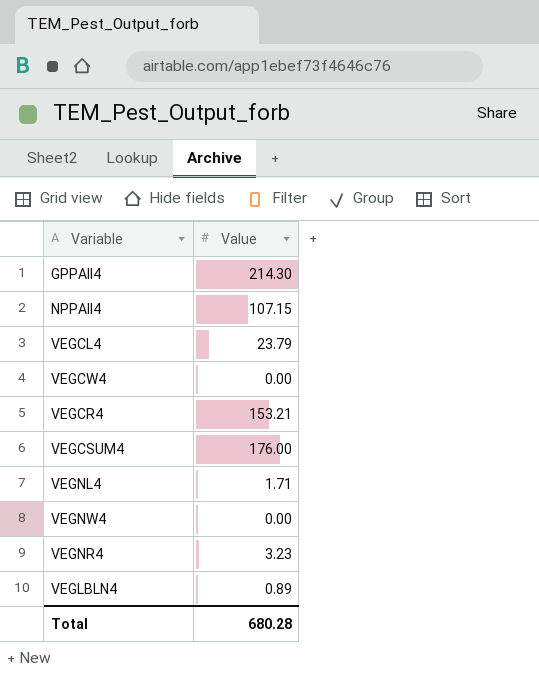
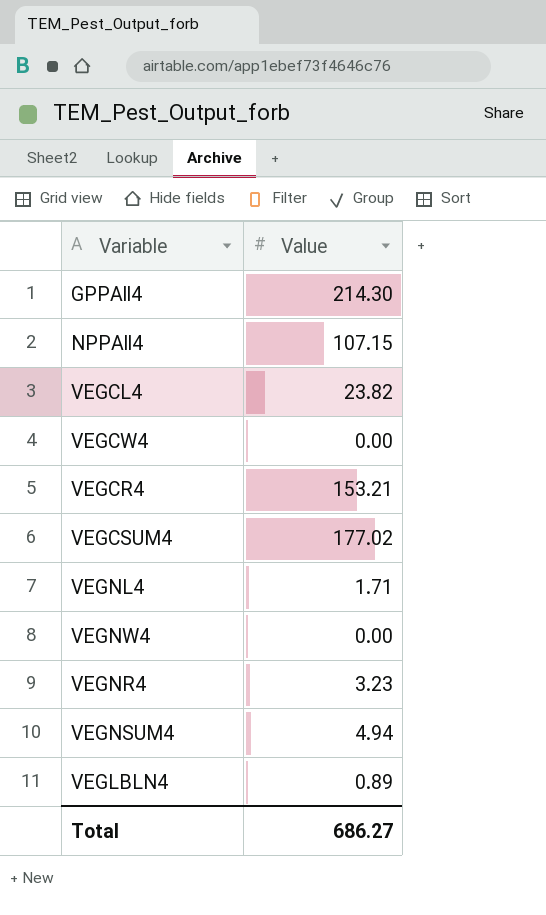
VEGCL4 | Value: 23.79 -> 23.82
VEGCSUM4 | Value: 176.00 -> 177.02
row VEGNSUM4: none -> 4.94
Total | Value: 680.28 -> 686.27

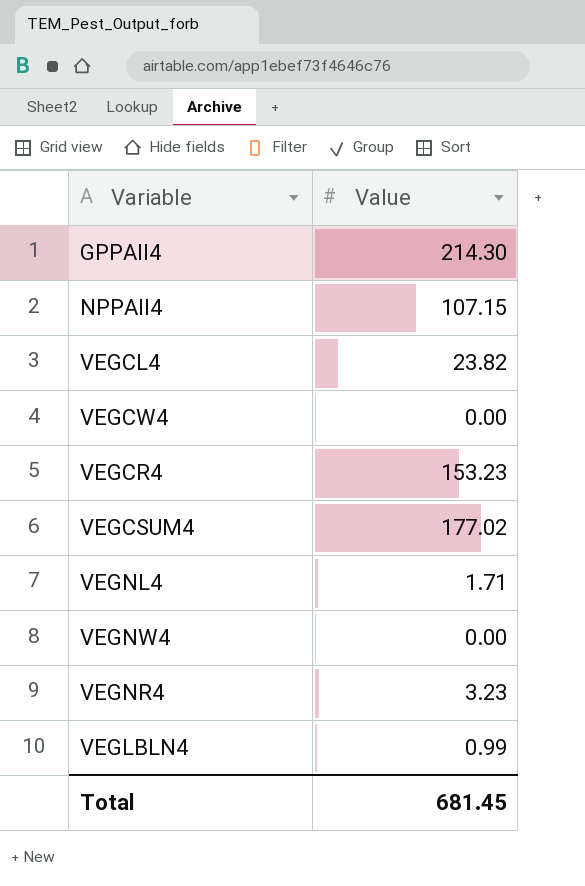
row VEGNSUM4: 4.94 -> none
VEGCR4 | Value: 153.21 -> 153.23
VEGLBLN4 | Value: 0.89 -> 0.99
Total | Value: 686.27 -> 681.45

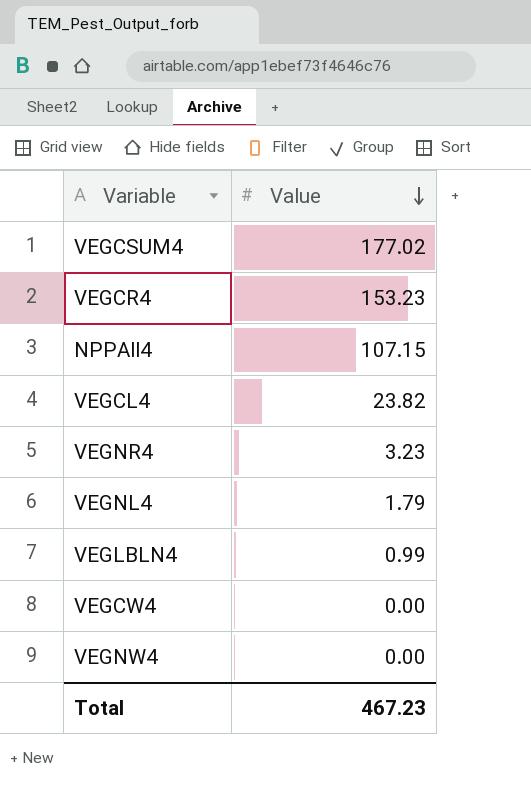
row order: none -> Value descending
row GPPAll4: 214.30 -> none
VEGNL4 | Value: 1.71 -> 1.79
Total | Value: 681.45 -> 467.23

